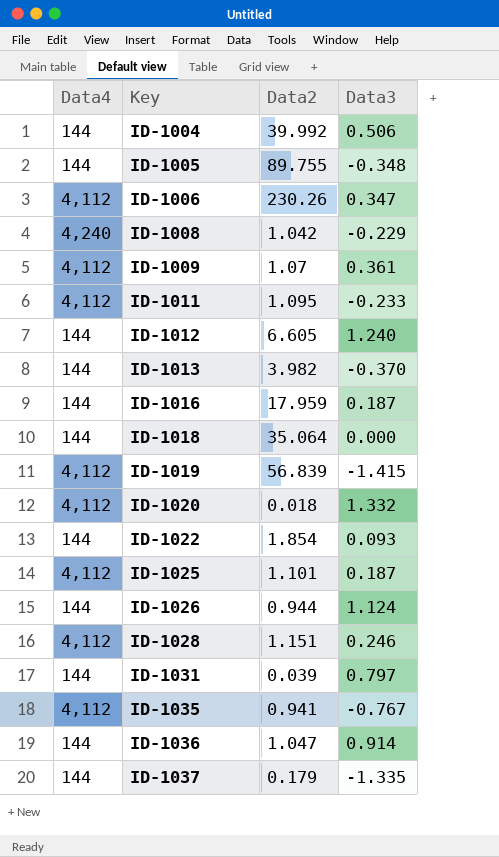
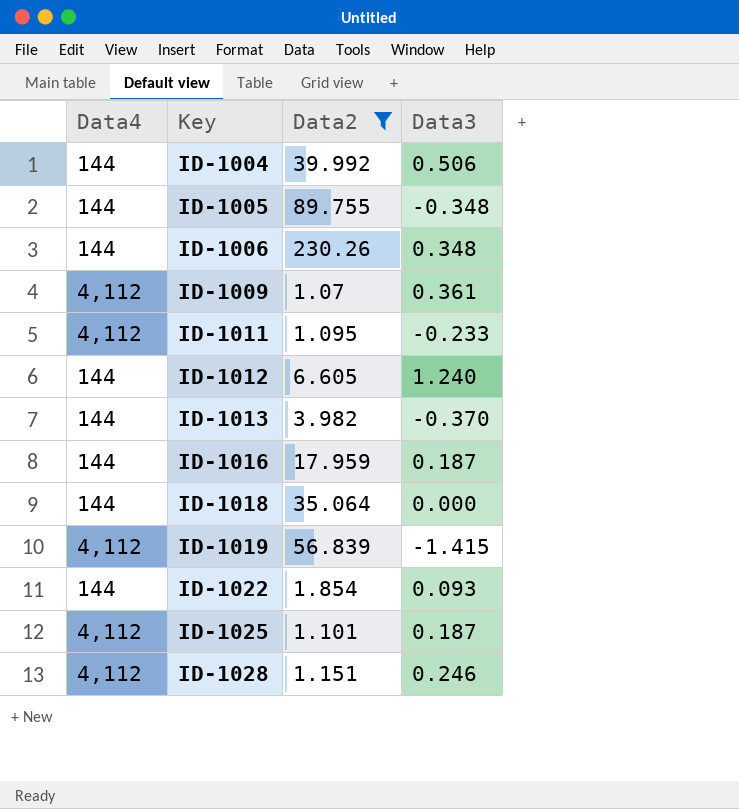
filter: none -> Data2 >= 1.07
ID-1006 | Data4: 4,112 -> 144
ID-1006 | Data3: 0.347 -> 0.348

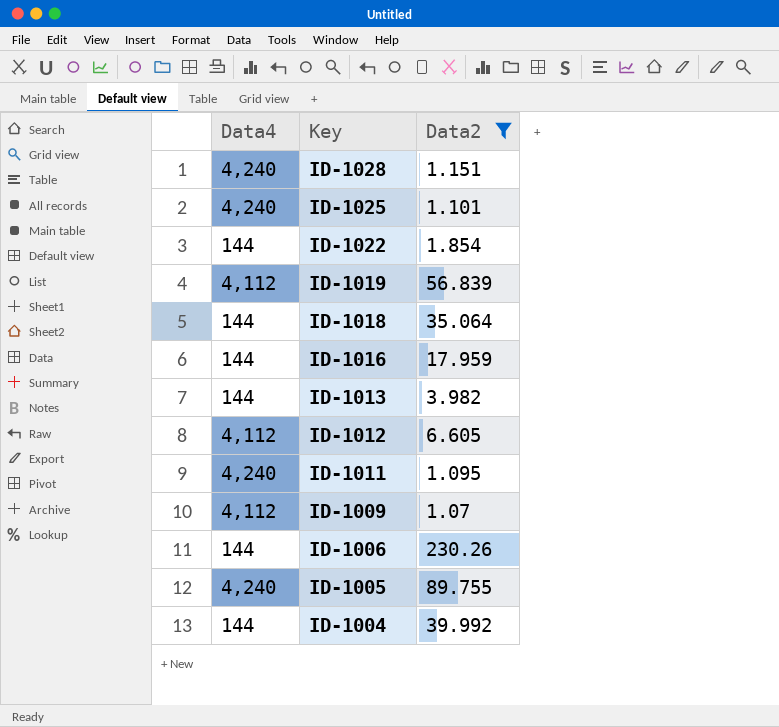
row order: Key ascending -> Key descending
column Data3 | position: 4 -> none
ID-1028 | Data4: 4,112 -> 4,240
ID-1025 | Data4: 4,112 -> 4,240
ID-1012 | Data4: 144 -> 4,112
ID-1011 | Data4: 4,112 -> 4,240
ID-1005 | Data4: 144 -> 4,240

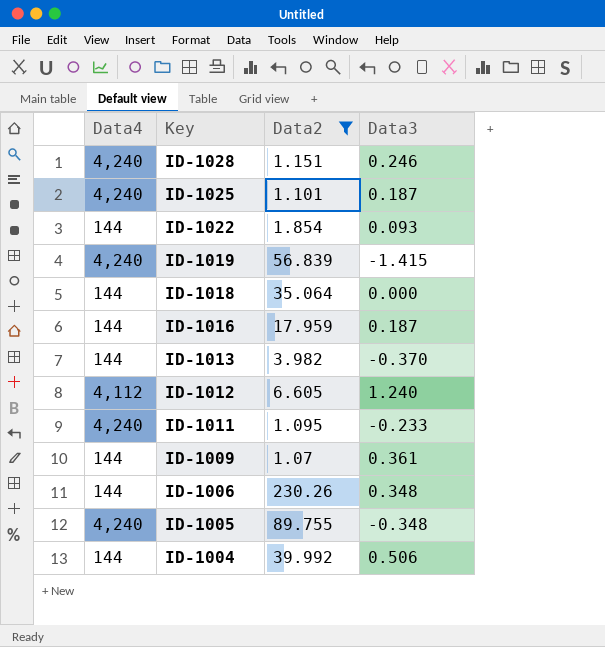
column Data3 | position: none -> 4
ID-1019 | Data4: 4,112 -> 4,240
ID-1009 | Data4: 4,112 -> 144

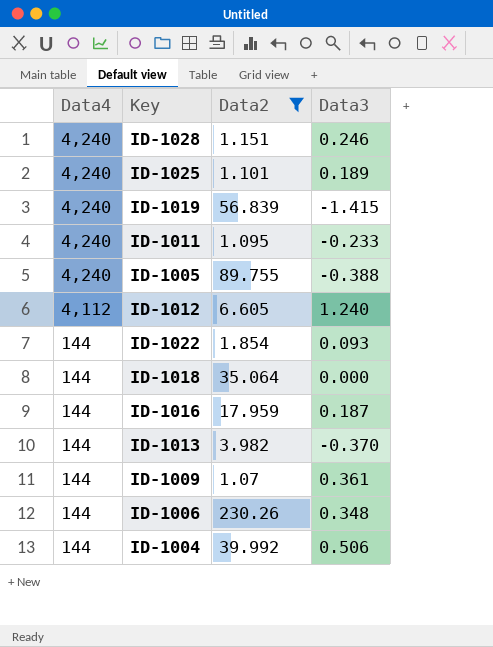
row order: Key descending -> Data4 descending
ID-1025 | Data3: 0.187 -> 0.189
ID-1005 | Data3: -0.348 -> -0.388

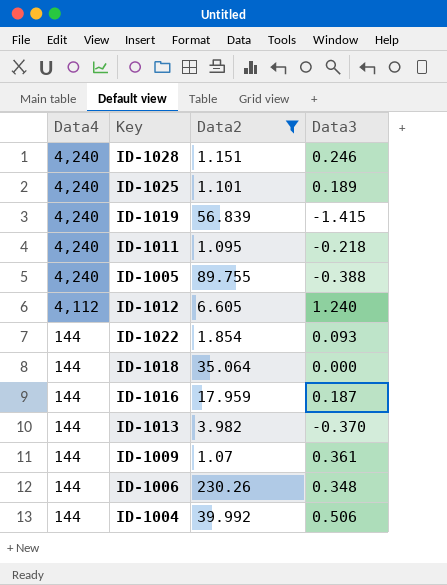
ID-1011 | Data3: -0.233 -> -0.218

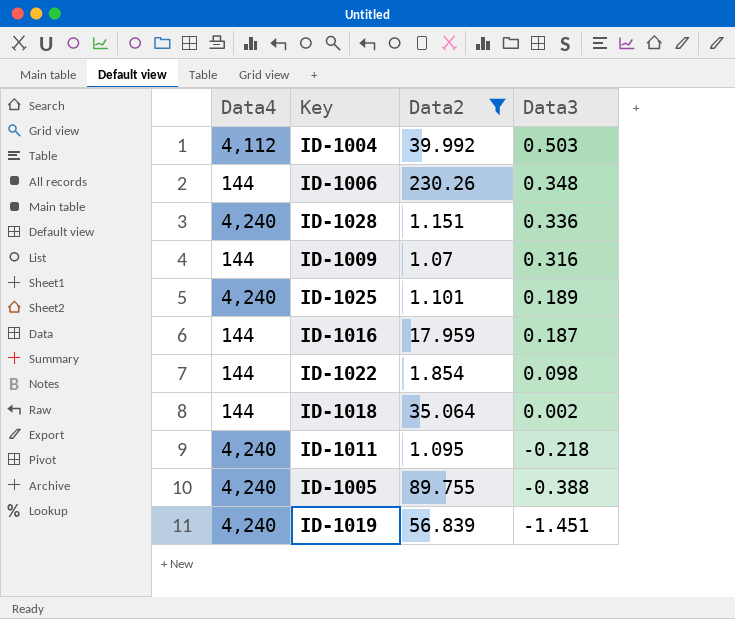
row order: Data4 descending -> Data3 descending
row ID-1012: 4,112 | 6.605 | 1.240 -> none
row ID-1013: 144 | 3.982 | -0.370 -> none
ID-1004 | Data4: 144 -> 4,112
ID-1004 | Data3: 0.506 -> 0.503
ID-1028 | Data3: 0.246 -> 0.336
ID-1009 | Data3: 0.361 -> 0.316
ID-1022 | Data3: 0.093 -> 0.098
ID-1018 | Data3: 0.000 -> 0.002
ID-1019 | Data3: -1.415 -> -1.451

